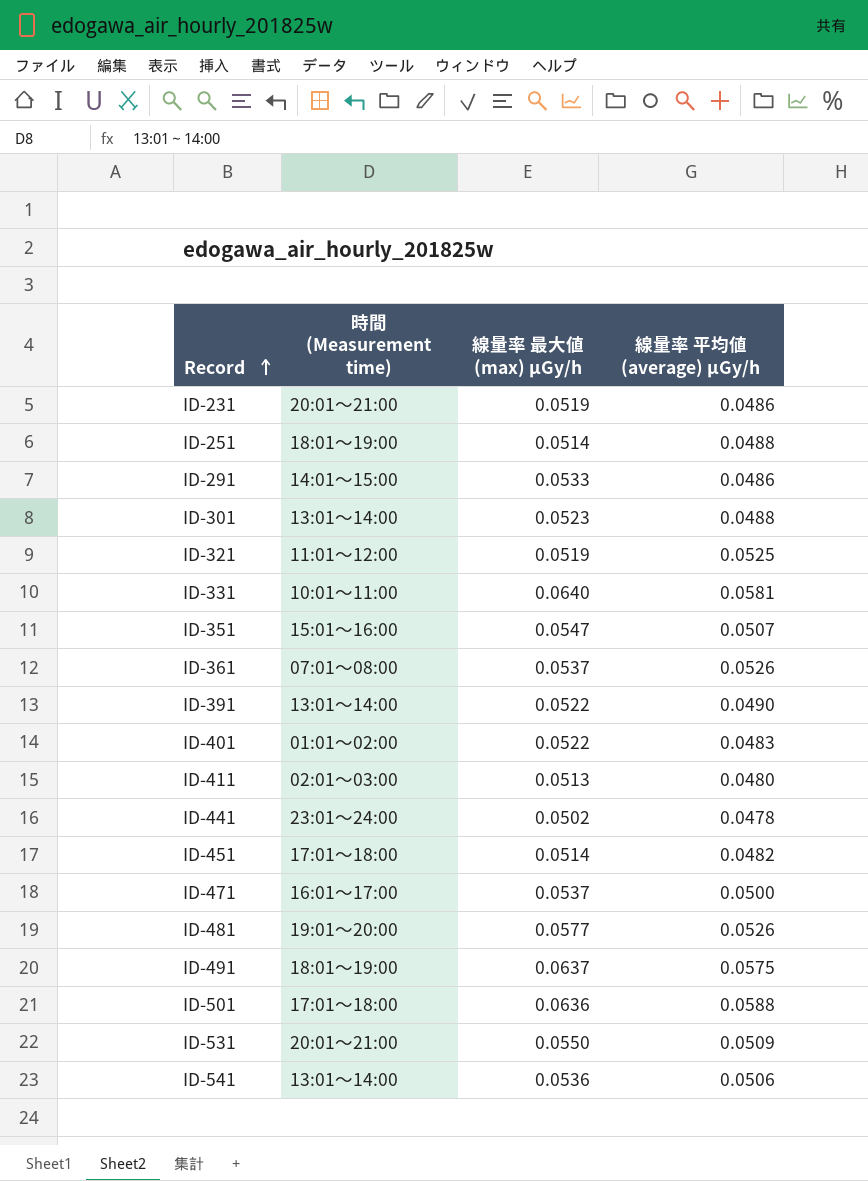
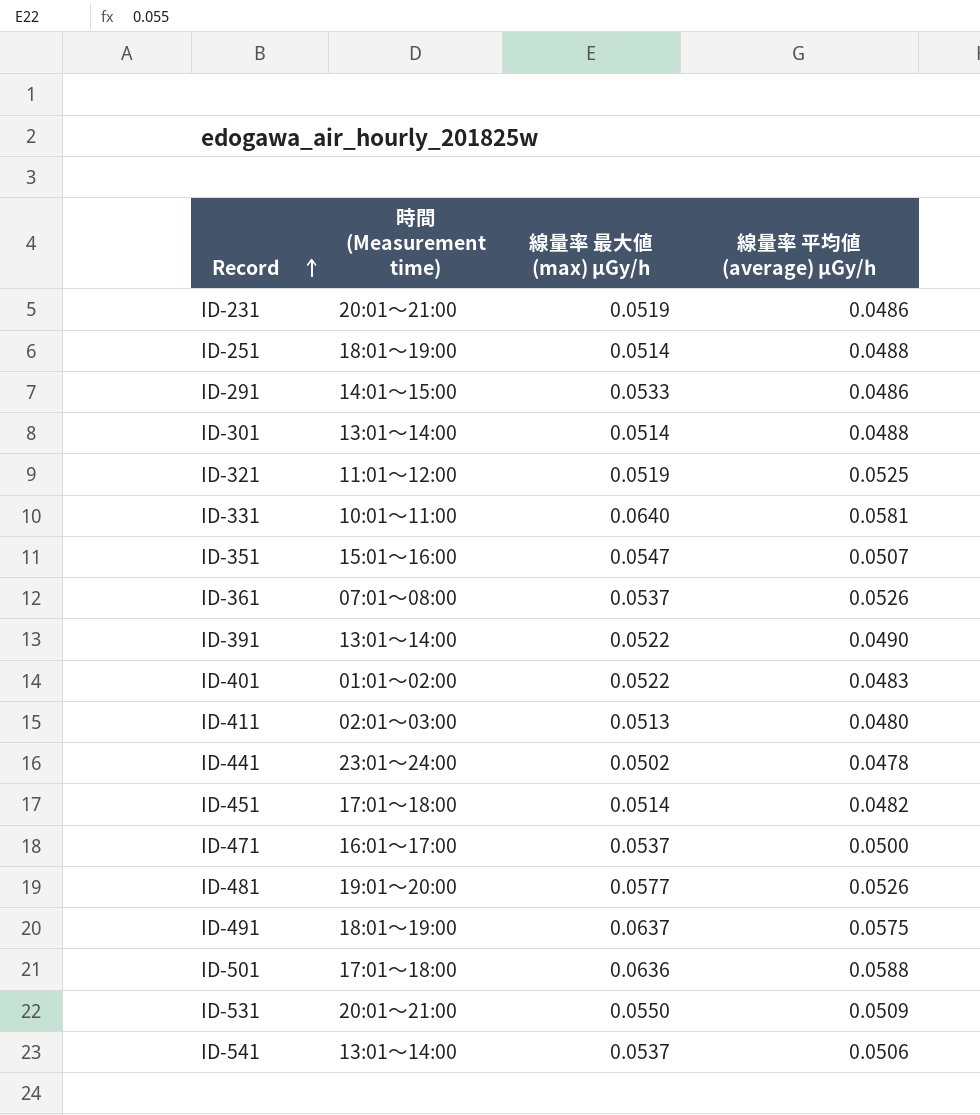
ID-301 | 線量率 最大値 (max) μGy/h: 0.0523 -> 0.0514
ID-541 | 線量率 最大値 (max) μGy/h: 0.0536 -> 0.0537

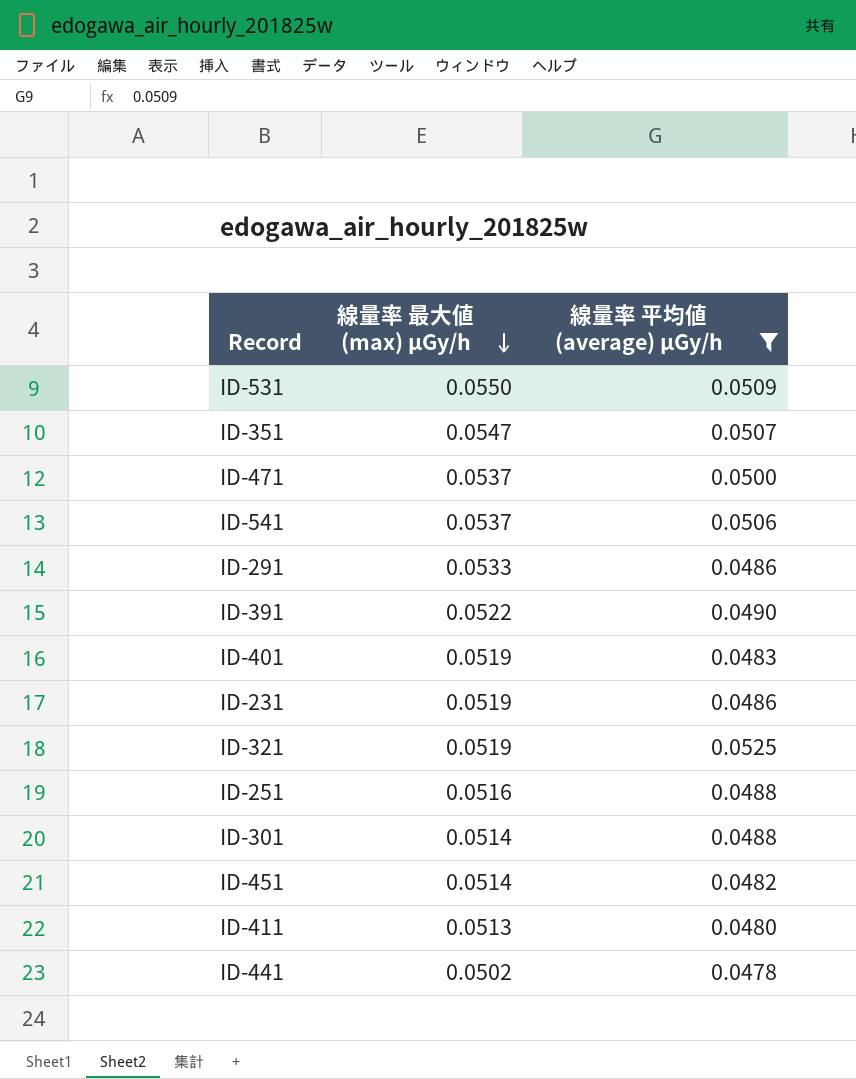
filter: none -> 線量率 平均値 (average) μGy/h <= 0.0525
row order: Record ascending -> 線量率 最大値 (max) μGy/h descending
column 時間 (Measurement time) | position: 2 -> none
ID-401 | 線量率 最大値 (max) μGy/h: 0.0522 -> 0.0519
ID-251 | 線量率 最大値 (max) μGy/h: 0.0514 -> 0.0516

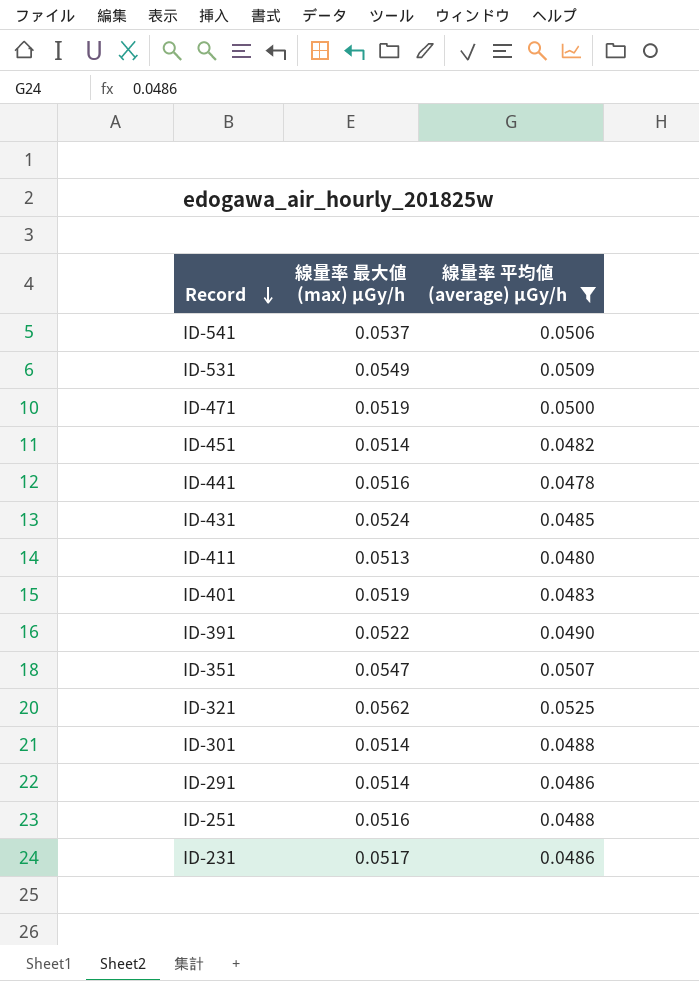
row order: 線量率 最大値 (max) μGy/h descending -> Record descending
ID-531 | 線量率 最大値 (max) μGy/h: 0.0550 -> 0.0549
ID-471 | 線量率 最大値 (max) μGy/h: 0.0537 -> 0.0519
ID-441 | 線量率 最大値 (max) μGy/h: 0.0502 -> 0.0516
row ID-431: none -> 0.0524 | 0.0485
ID-321 | 線量率 最大値 (max) μGy/h: 0.0519 -> 0.0562
ID-291 | 線量率 最大値 (max) μGy/h: 0.0533 -> 0.0514
ID-231 | 線量率 最大値 (max) μGy/h: 0.0519 -> 0.0517

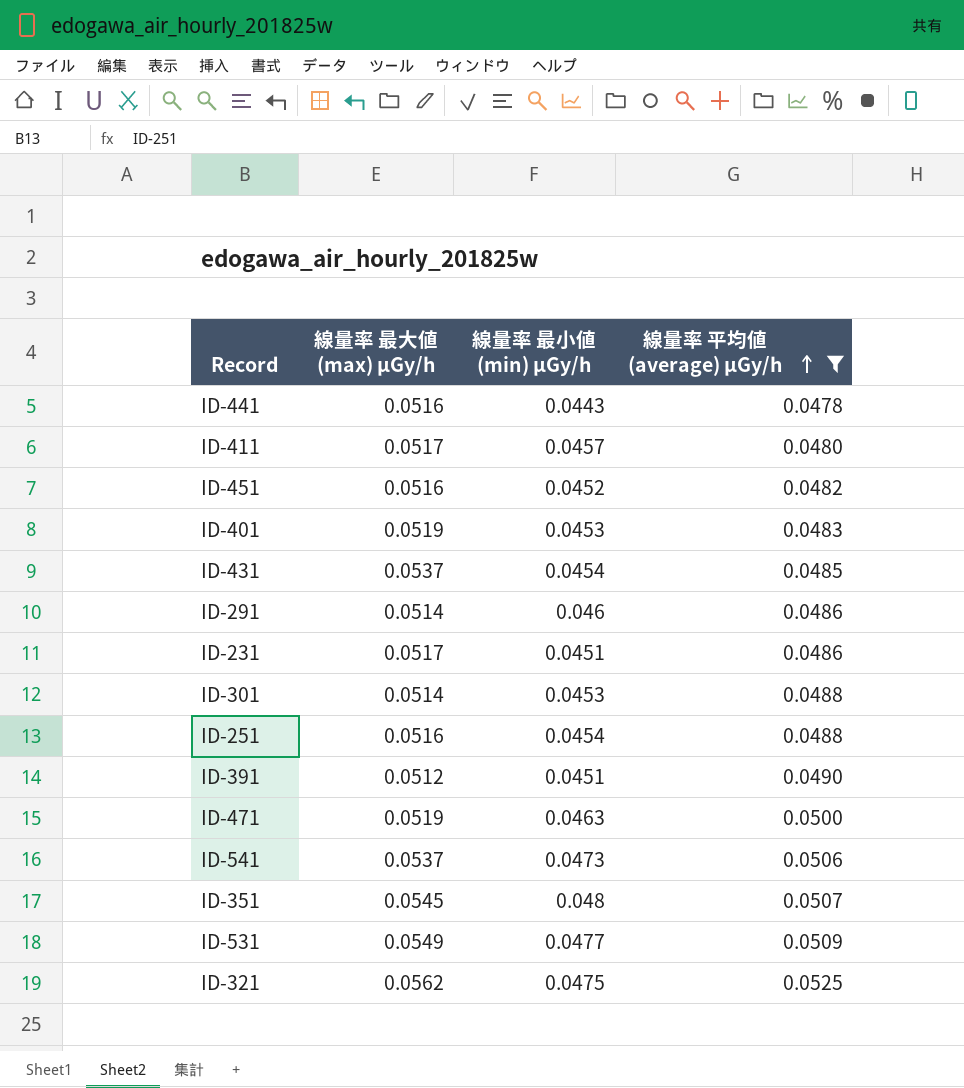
row order: Record descending -> 線量率 平均値 (average) μGy/h ascending
column 線量率 最小値 (min) μGy/h | position: none -> 3
ID-411 | 線量率 最大値 (max) μGy/h: 0.0513 -> 0.0517
ID-451 | 線量率 最大値 (max) μGy/h: 0.0514 -> 0.0516
ID-431 | 線量率 最大値 (max) μGy/h: 0.0524 -> 0.0537
ID-391 | 線量率 最大値 (max) μGy/h: 0.0522 -> 0.0512
ID-351 | 線量率 最大値 (max) μGy/h: 0.0547 -> 0.0545

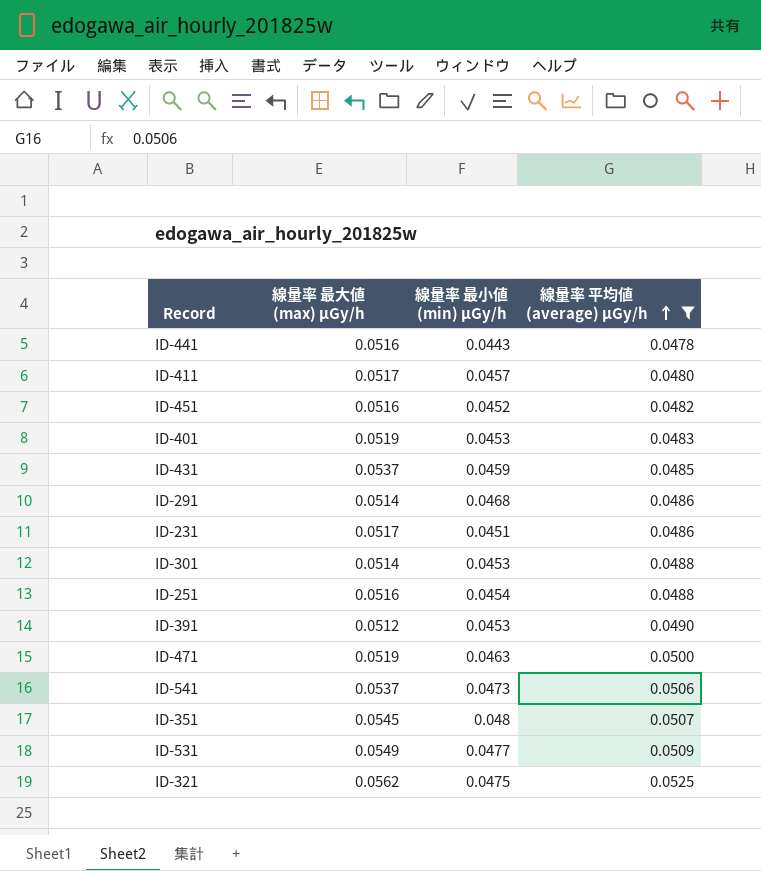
ID-431 | 線量率 最小値 (min) μGy/h: 0.0454 -> 0.0459
ID-291 | 線量率 最小値 (min) μGy/h: 0.046 -> 0.0468
ID-391 | 線量率 最小値 (min) μGy/h: 0.0451 -> 0.0453

